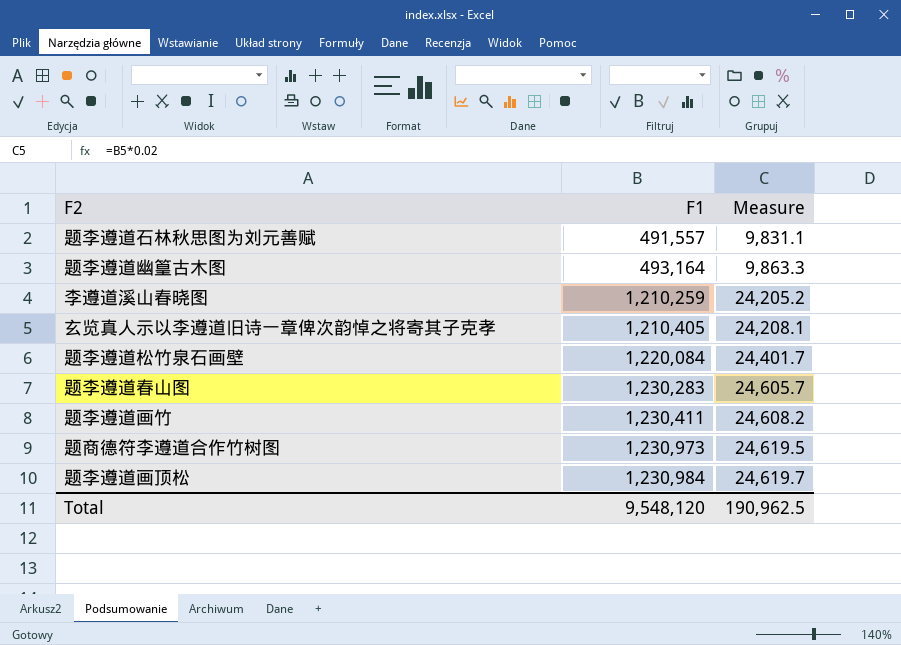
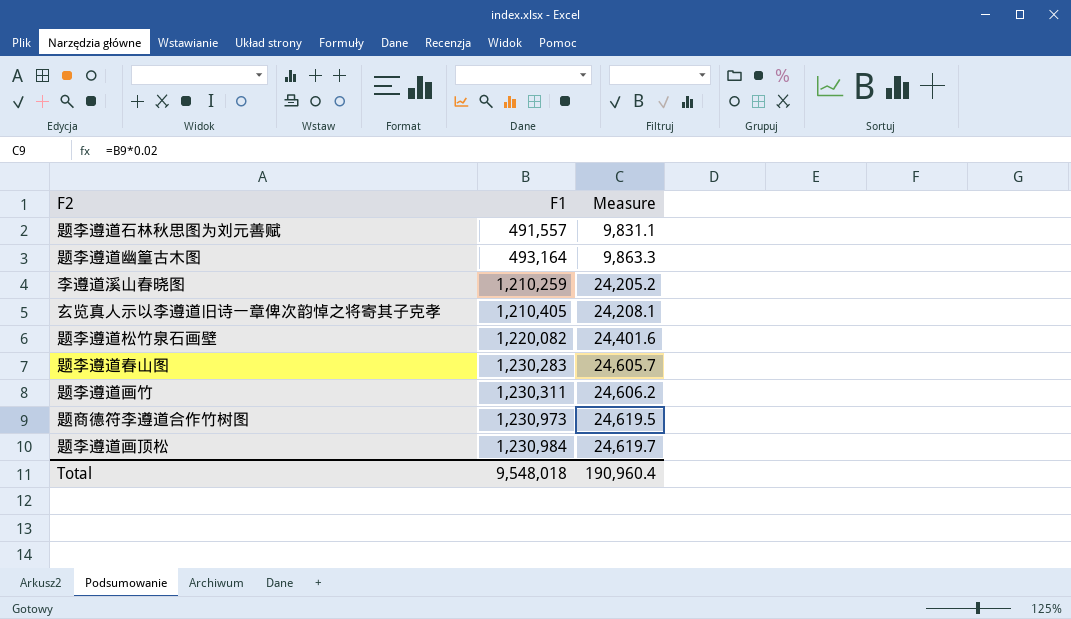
题李遵道松竹泉石画壁 | F1: 1,220,084 -> 1,220,082
题李遵道松竹泉石画壁 | Measure: 24,401.7 -> 24,401.6
题李遵道画竹 | F1: 1,230,411 -> 1,230,311
题李遵道画竹 | Measure: 24,608.2 -> 24,606.2
Total | F1: 9,548,120 -> 9,548,018
Total | Measure: 190,962.5 -> 190,960.4

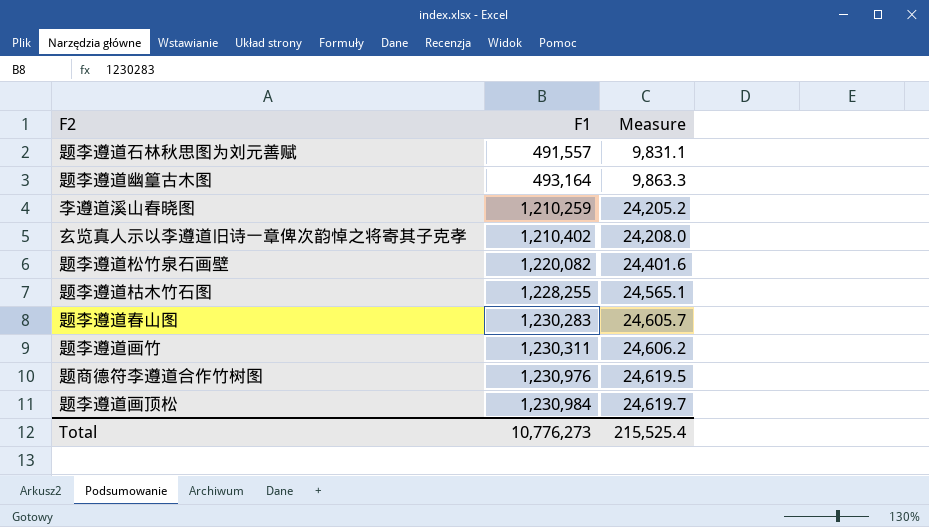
玄览真人示以李遵道旧诗一章俾次韵悼之将寄其子克孝 | F1: 1,210,405 -> 1,210,402
玄览真人示以李遵道旧诗一章俾次韵悼之将寄其子克孝 | Measure: 24,208.1 -> 24,208.0
row 题李遵道枯木竹石图: none -> 1,228,255 | 24,565.1
题商德符李遵道合作竹树图 | F1: 1,230,973 -> 1,230,976
Total | F1: 9,548,018 -> 10,776,273
Total | Measure: 190,960.4 -> 215,525.4

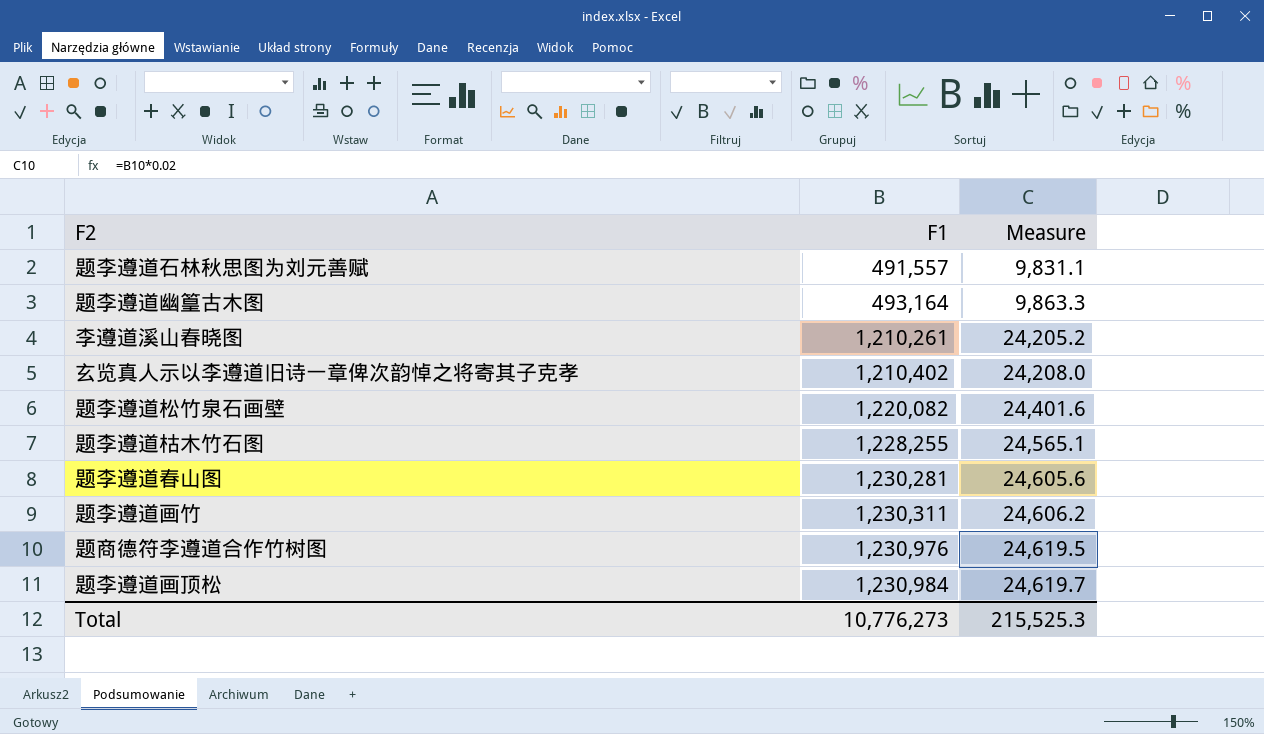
李遵道溪山春晓图 | F1: 1,210,259 -> 1,210,261
题李遵道春山图 | F1: 1,230,283 -> 1,230,281
题李遵道春山图 | Measure: 24,605.7 -> 24,605.6
Total | Measure: 215,525.4 -> 215,525.3

